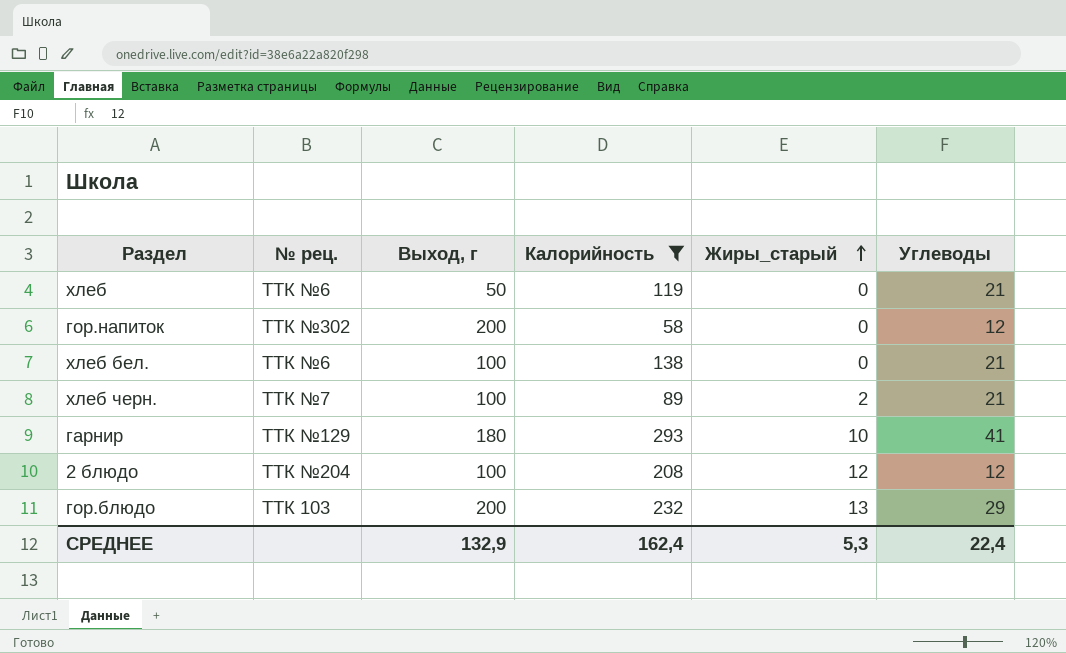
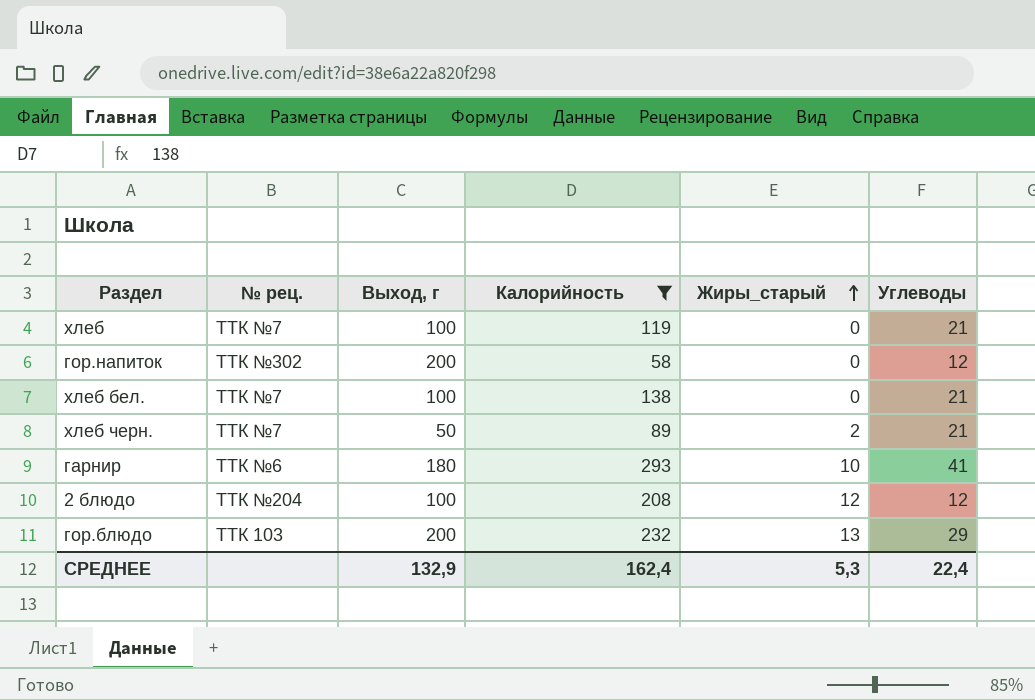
хлеб | № рец.: ТТК №6 -> ТТК №7
хлеб | Выход, г: 50 -> 100
хлеб бел. | № рец.: ТТК №6 -> ТТК №7
хлеб черн. | Выход, г: 100 -> 50
гарнир | № рец.: ТТК №129 -> ТТК №6

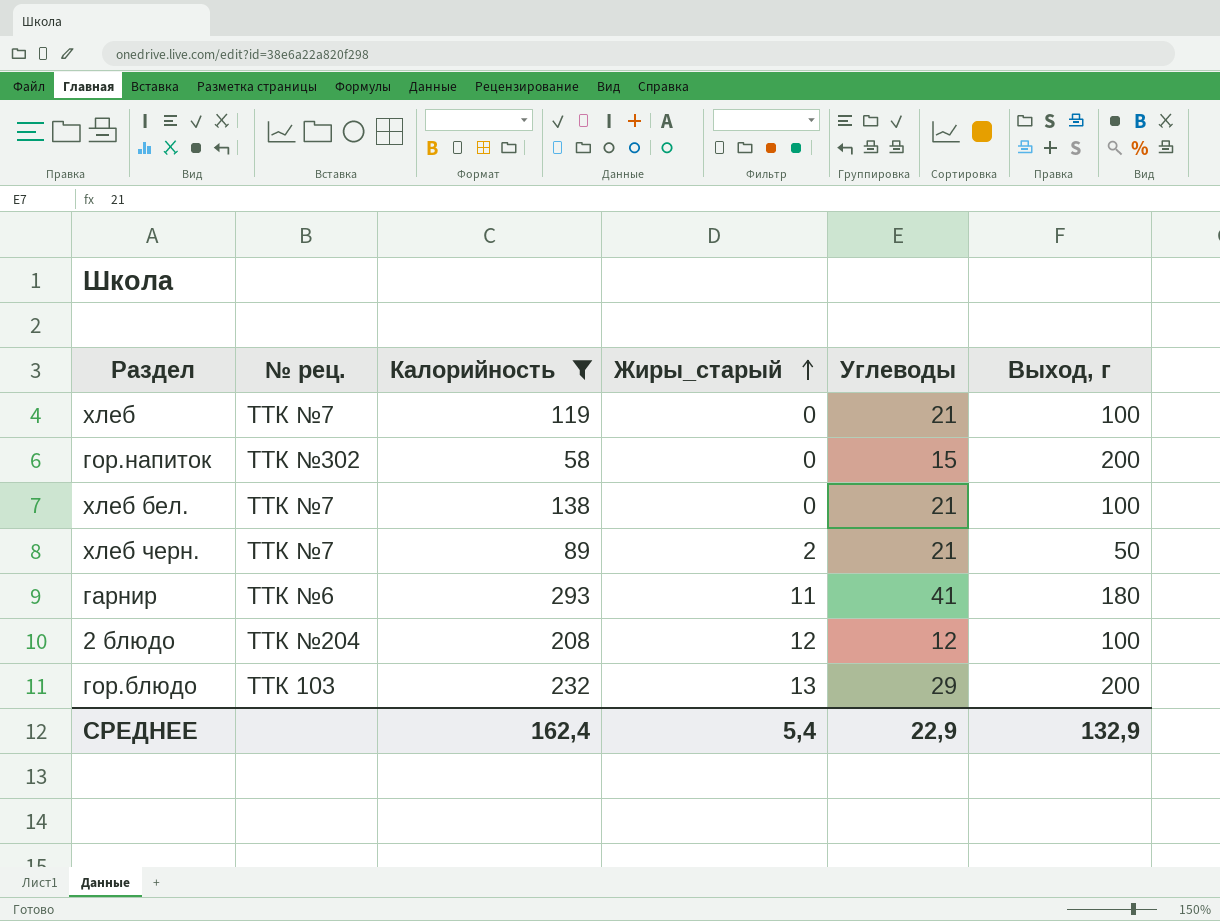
column Выход, г | position: 3 -> 6
гор.напиток | Углеводы: 12 -> 15
гарнир | Жиры_старый: 10 -> 11
СРЕДНЕЕ | Жиры_старый: 5,3 -> 5,4
СРЕДНЕЕ | Углеводы: 22,4 -> 22,9

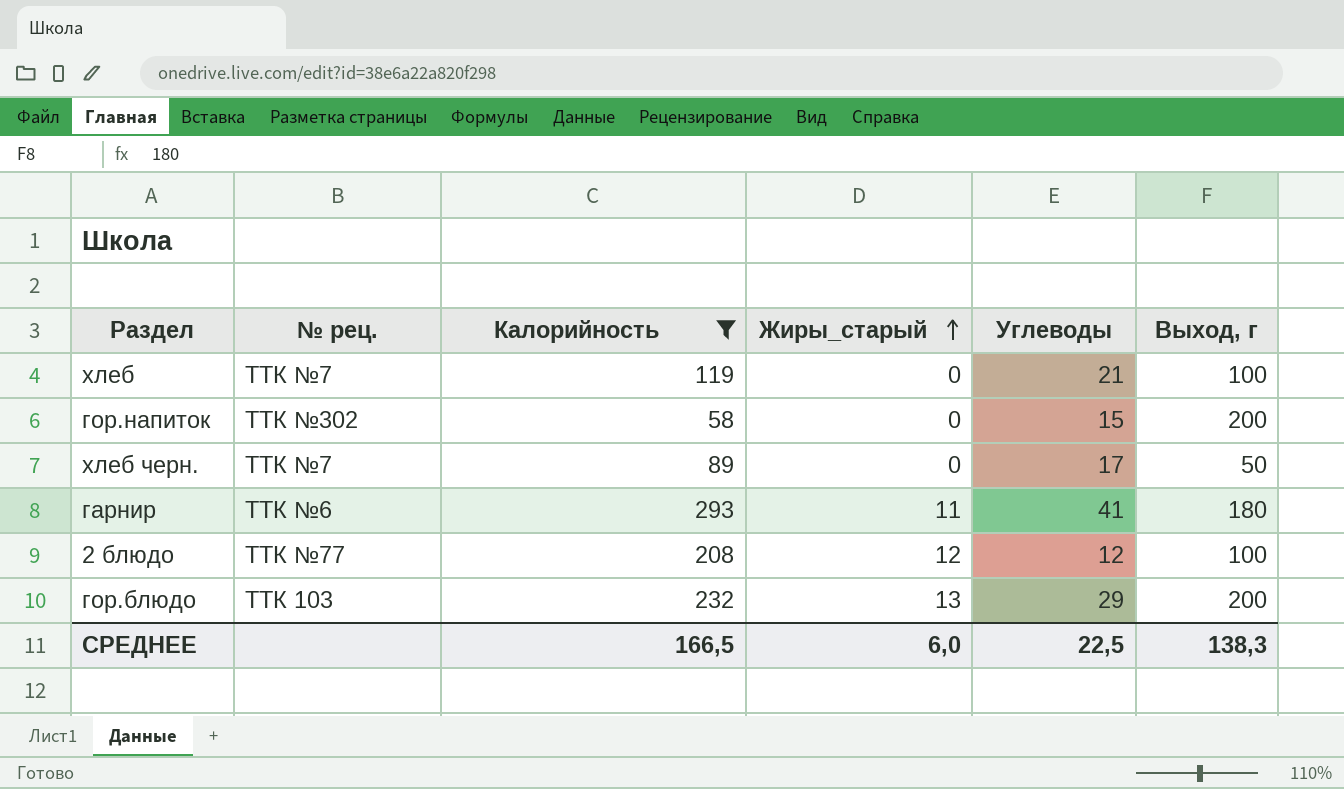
row хлеб бел.: ТТК №7 | 138 | 0 | 21 | 100 -> none
хлеб черн. | Жиры_старый: 2 -> 0
хлеб черн. | Углеводы: 21 -> 17
2 блюдо | № рец.: ТТК №204 -> ТТК №77
СРЕДНЕЕ | Калорийность: 162,4 -> 166,5
СРЕДНЕЕ | Жиры_старый: 5,4 -> 6,0
СРЕДНЕЕ | Углеводы: 22,9 -> 22,5
СРЕДНЕЕ | Выход, г: 132,9 -> 138,3

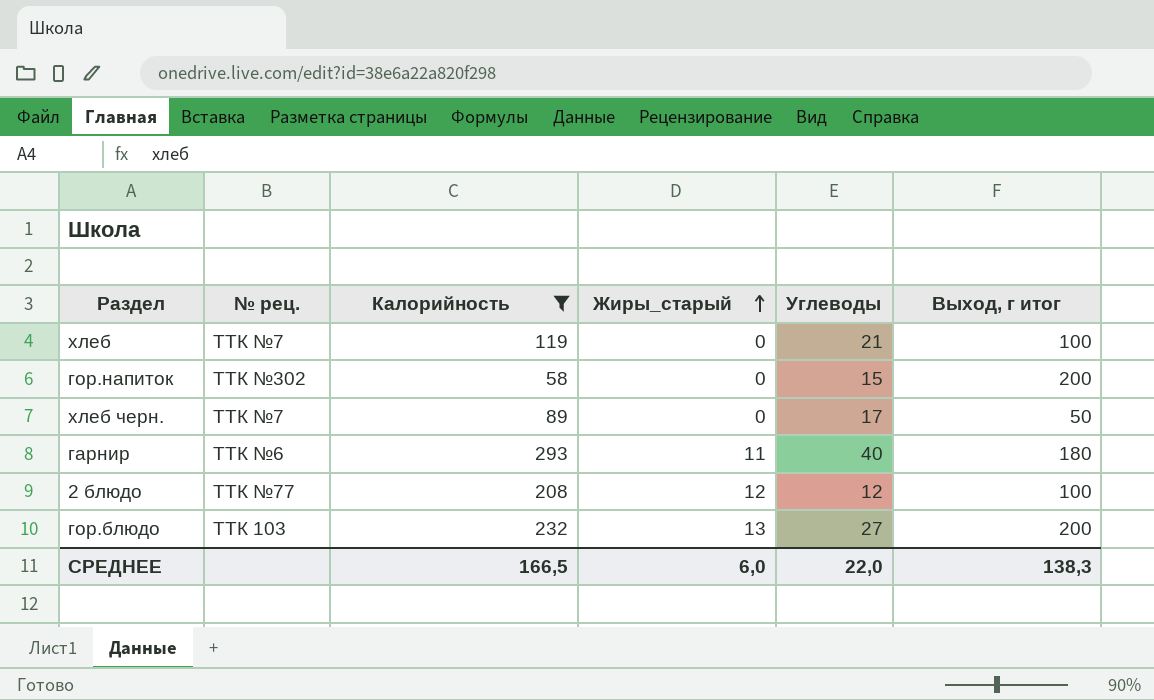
column name: Выход, г -> Выход, г итог
гарнир | Углеводы: 41 -> 40
гор.блюдо | Углеводы: 29 -> 27
СРЕДНЕЕ | Углеводы: 22,5 -> 22,0

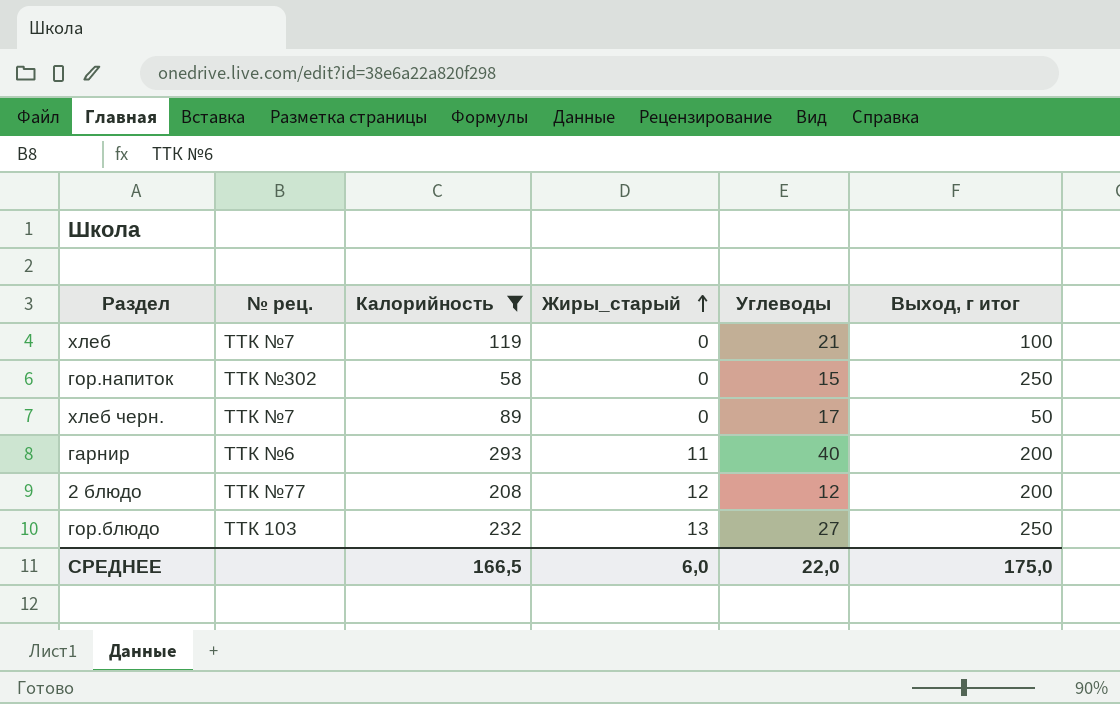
гор.напиток | Выход, г итог: 200 -> 250
гарнир | Выход, г итог: 180 -> 200
2 блюдо | Выход, г итог: 100 -> 200
гор.блюдо | Выход, г итог: 200 -> 250
СРЕДНЕЕ | Выход, г итог: 138,3 -> 175,0

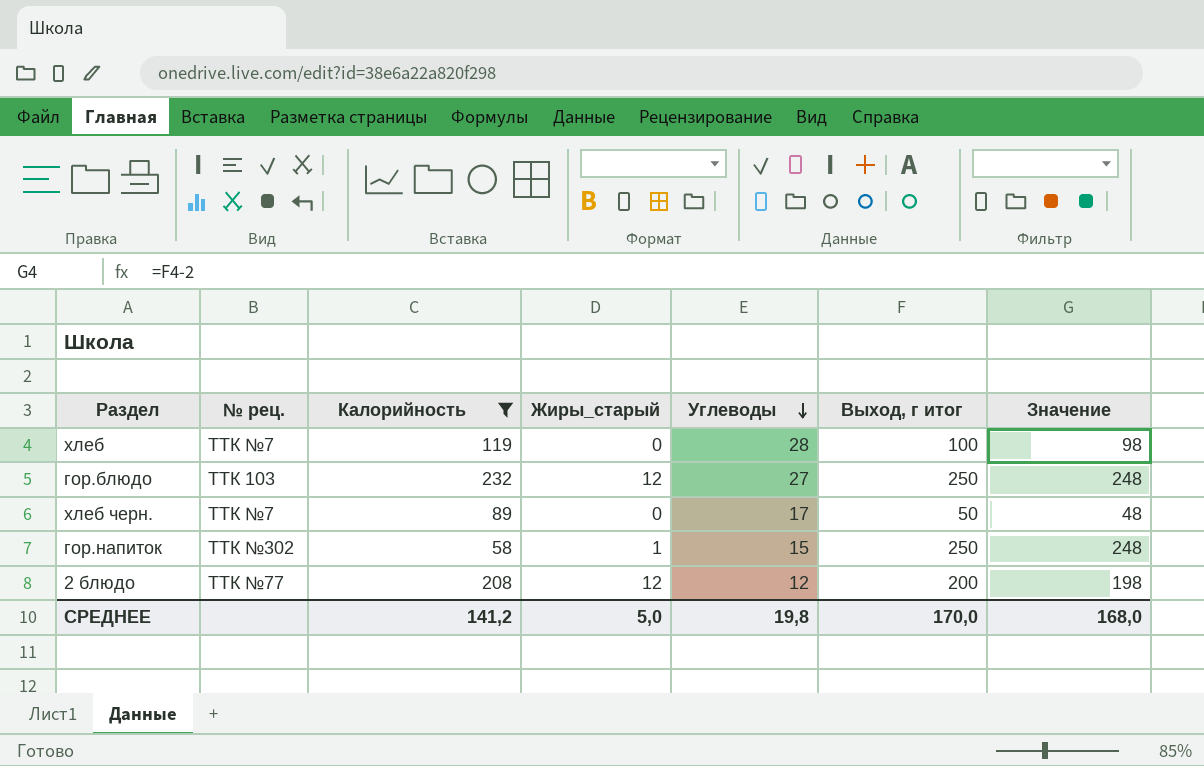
row order: Жиры_старый ascending -> Углеводы descending
column Значение | formula: none -> [Выход, г итог] - 2
row гарнир: ТТК №6 | 293 | 11 | 40 | 200 -> none
хлеб | Углеводы: 21 -> 28
гор.блюдо | Жиры_старый: 13 -> 12
гор.напиток | Жиры_старый: 0 -> 1
СРЕДНЕЕ | Калорийность: 166,5 -> 141,2
СРЕДНЕЕ | Жиры_старый: 6,0 -> 5,0
СРЕДНЕЕ | Углеводы: 22,0 -> 19,8
СРЕДНЕЕ | Выход, г итог: 175,0 -> 170,0

